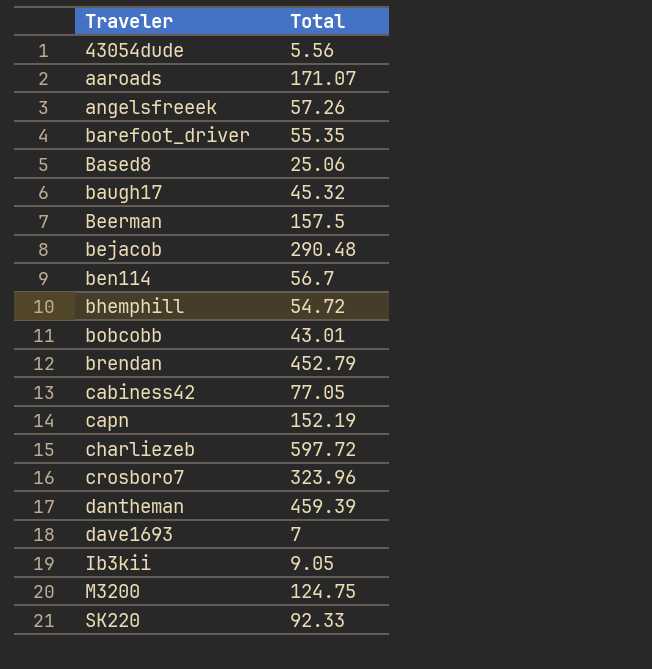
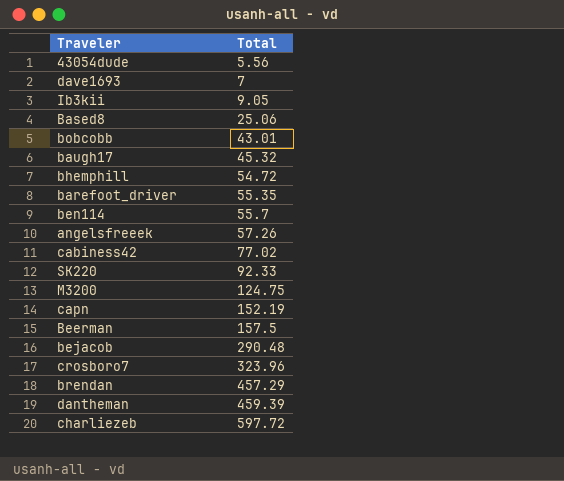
row order: Traveler ascending -> Total ascending
row aaroads: 171.07 -> none
ben114 | Total: 56.7 -> 55.7
cabiness42 | Total: 77.05 -> 77.02
brendan | Total: 452.79 -> 457.29

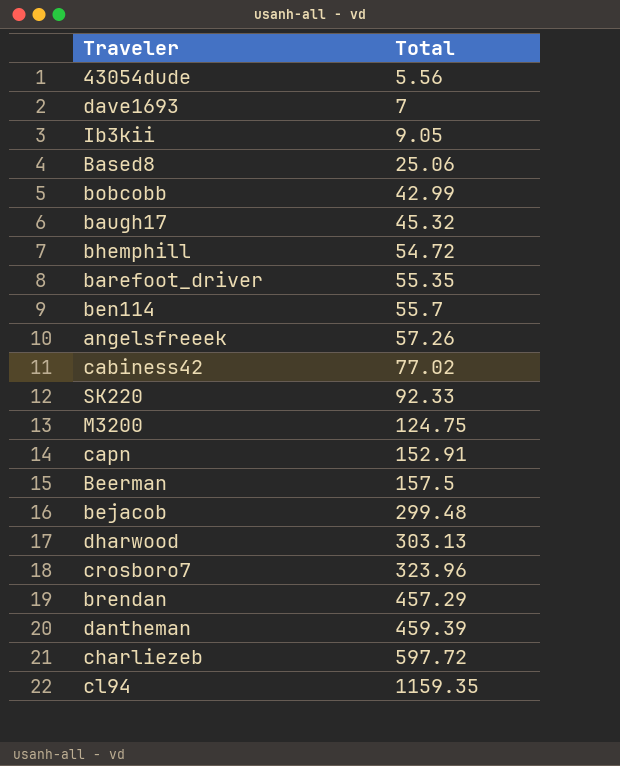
bobcobb | Total: 43.01 -> 42.99
capn | Total: 152.19 -> 152.91
bejacob | Total: 290.48 -> 299.48
row dharwood: none -> 303.13
row cl94: none -> 1159.35

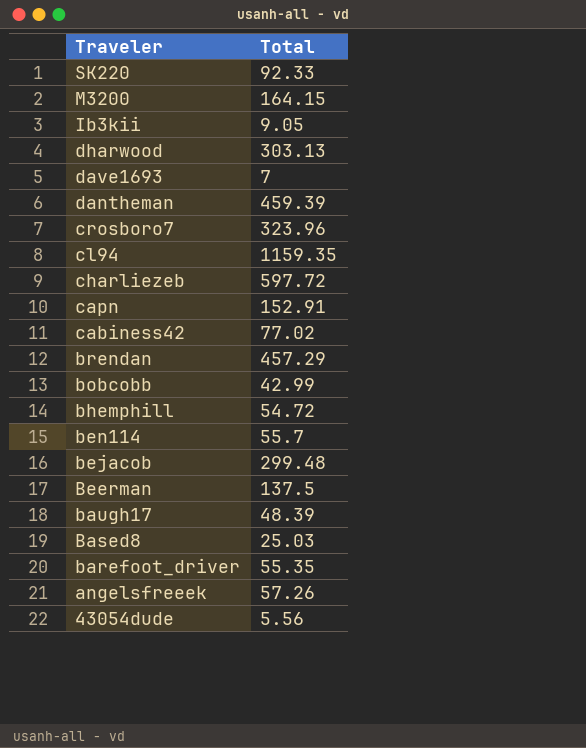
row order: Total ascending -> Traveler descending
M3200 | Total: 124.75 -> 164.15
Beerman | Total: 157.5 -> 137.5
baugh17 | Total: 45.32 -> 48.39
Based8 | Total: 25.06 -> 25.03

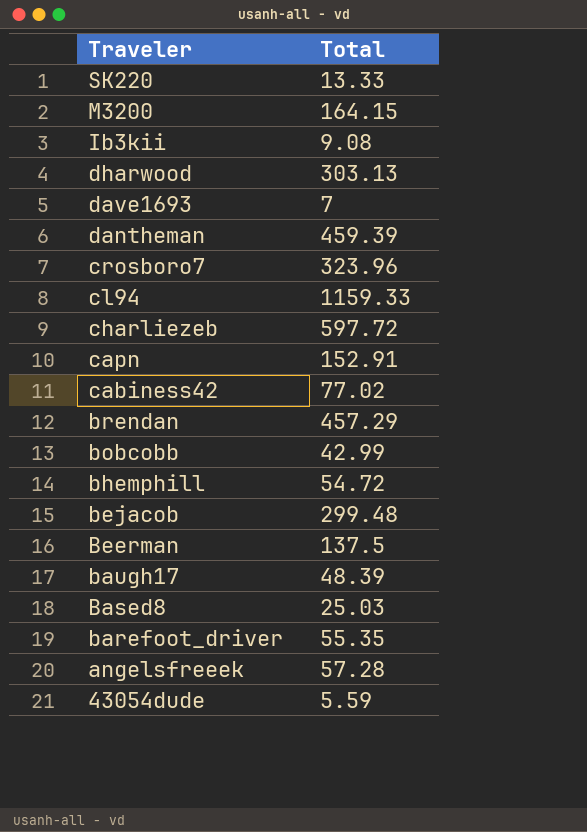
row ben114: 55.7 -> none
SK220 | Total: 92.33 -> 13.33
Ib3kii | Total: 9.05 -> 9.08
cl94 | Total: 1159.35 -> 1159.33
angelsfreeek | Total: 57.26 -> 57.28
43054dude | Total: 5.56 -> 5.59

